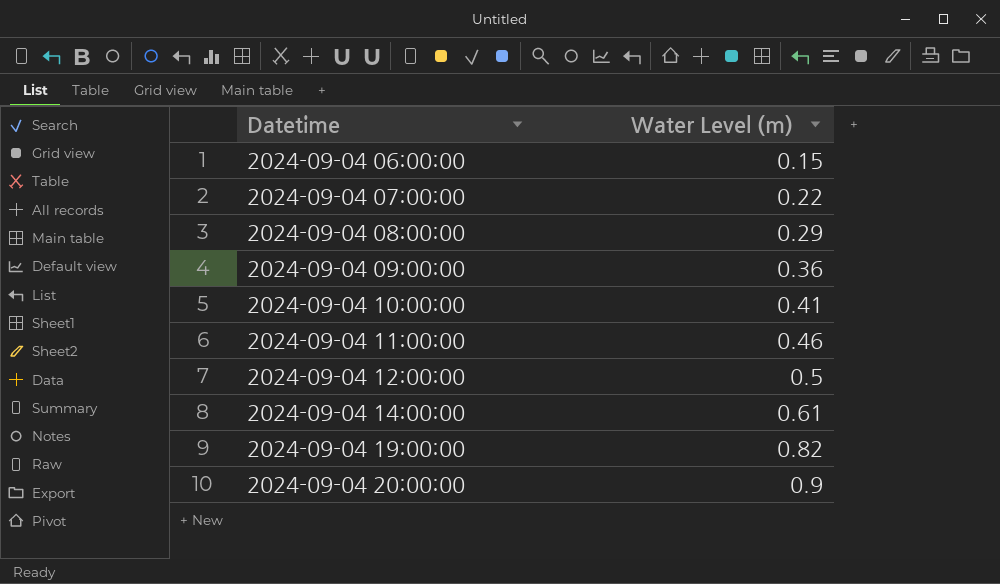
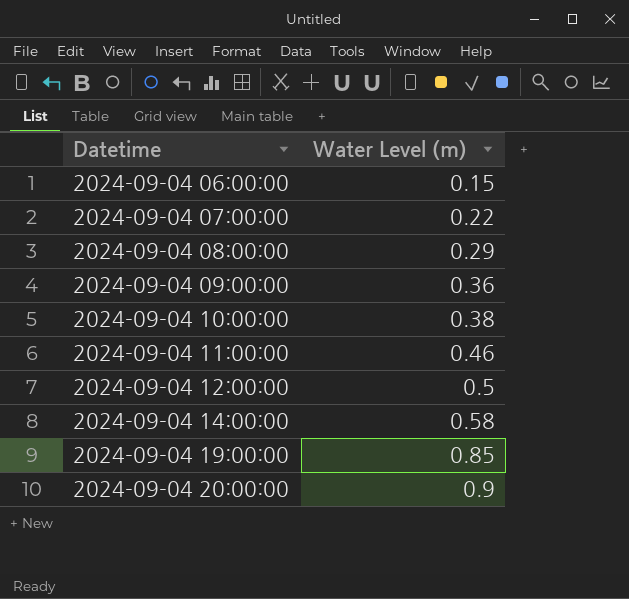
2024-09-04 10:00:00 | Water Level (m): 0.41 -> 0.38
2024-09-04 14:00:00 | Water Level (m): 0.61 -> 0.58
2024-09-04 19:00:00 | Water Level (m): 0.82 -> 0.85

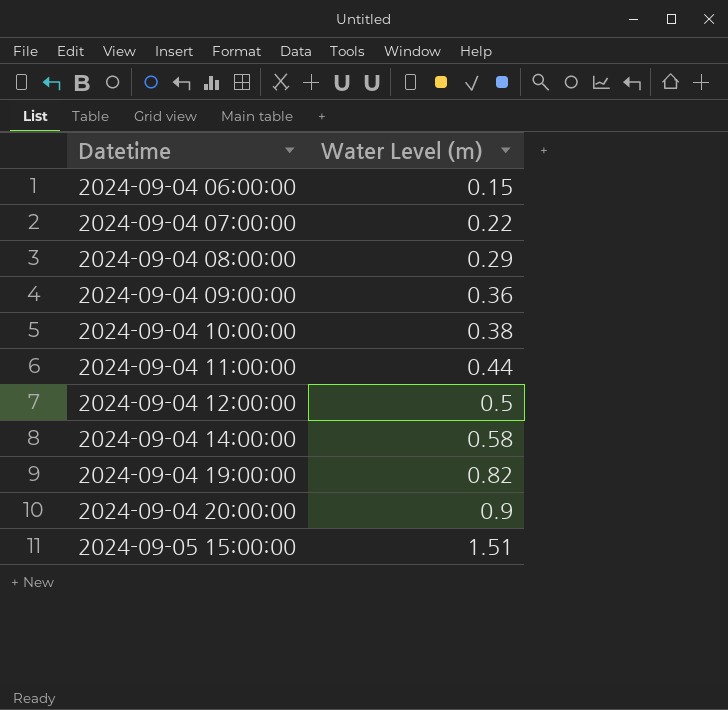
2024-09-04 11:00:00 | Water Level (m): 0.46 -> 0.44
2024-09-04 19:00:00 | Water Level (m): 0.85 -> 0.82
row 2024-09-05 15:00:00: none -> 1.51

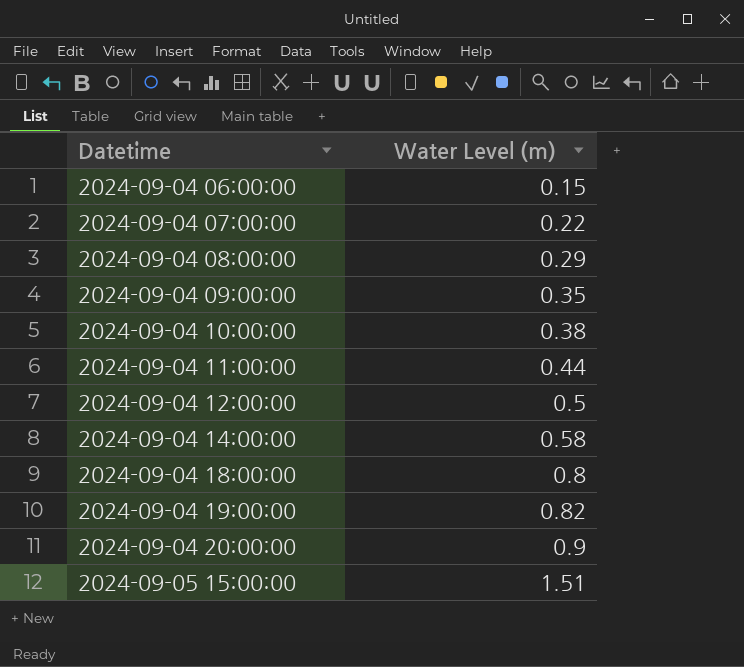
2024-09-04 09:00:00 | Water Level (m): 0.36 -> 0.35
row 2024-09-04 18:00:00: none -> 0.8

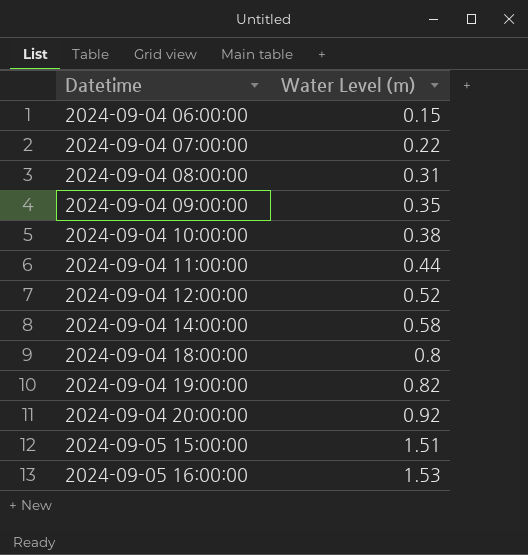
2024-09-04 08:00:00 | Water Level (m): 0.29 -> 0.31
2024-09-04 12:00:00 | Water Level (m): 0.5 -> 0.52
2024-09-04 20:00:00 | Water Level (m): 0.9 -> 0.92
row 2024-09-05 16:00:00: none -> 1.53

